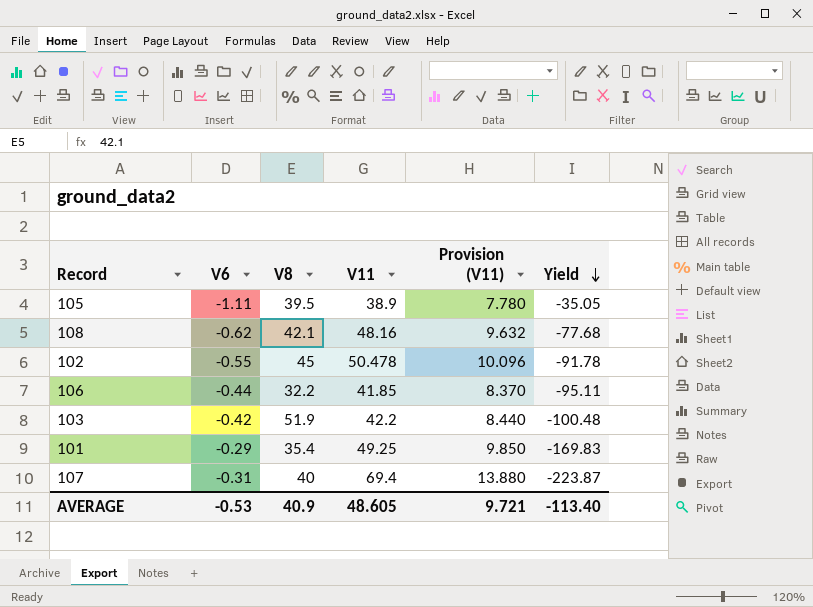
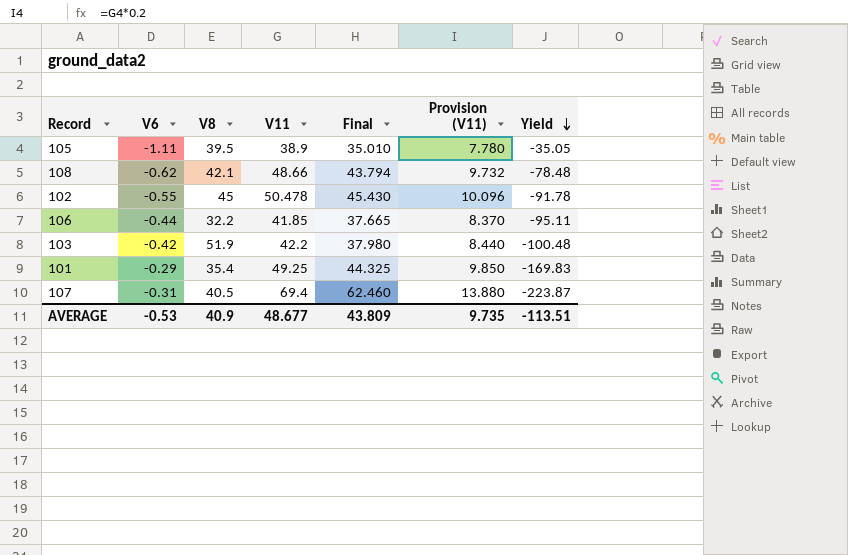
column Final | formula: none -> [V11] * 0.9
108 | V11: 48.16 -> 48.66
108 | Provision (V11): 9.632 -> 9.732
108 | Yield: -77.68 -> -78.48
107 | V8: 40 -> 40.5
AVERAGE | V11: 48.605 -> 48.677
AVERAGE | Provision (V11): 9.721 -> 9.735
AVERAGE | Yield: -113.40 -> -113.51

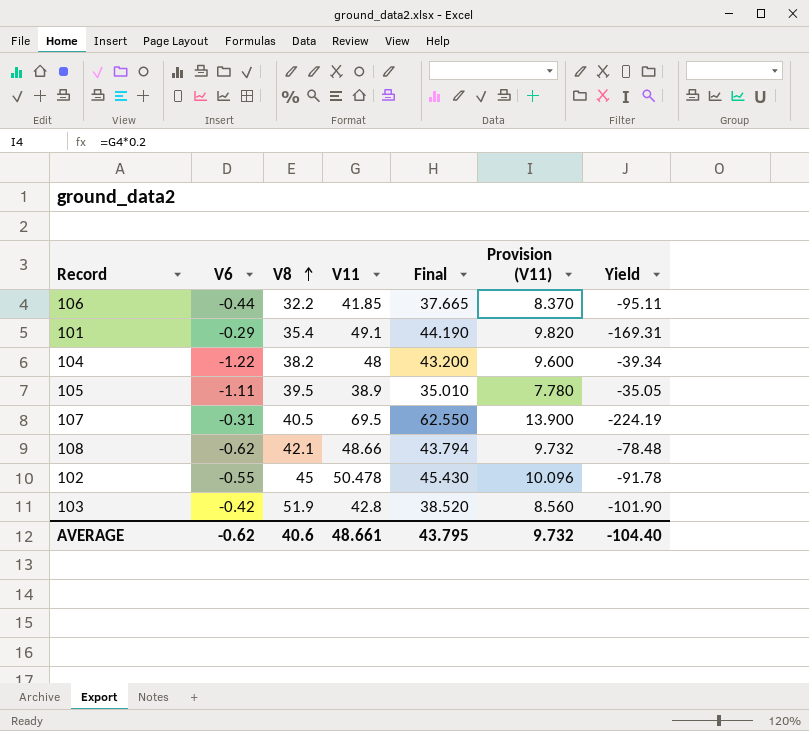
row order: Yield descending -> V8 ascending
101 | V11: 49.25 -> 49.1
101 | Final: 44.325 -> 44.190
101 | Provision (V11): 9.850 -> 9.820
101 | Yield: -169.83 -> -169.31
row 104: none -> -1.22 | 38.2 | 48 | 43.200 | 9.600 | -39.34
107 | V11: 69.4 -> 69.5
107 | Final: 62.460 -> 62.550
107 | Provision (V11): 13.880 -> 13.900
107 | Yield: -223.87 -> -224.19
103 | V11: 42.2 -> 42.8
103 | Final: 37.980 -> 38.520
103 | Provision (V11): 8.440 -> 8.560
103 | Yield: -100.48 -> -101.90
AVERAGE | V6: -0.53 -> -0.62
AVERAGE | V8: 40.9 -> 40.6
AVERAGE | V11: 48.677 -> 48.661
AVERAGE | Final: 43.809 -> 43.795
AVERAGE | Provision (V11): 9.735 -> 9.732
AVERAGE | Yield: -113.51 -> -104.40

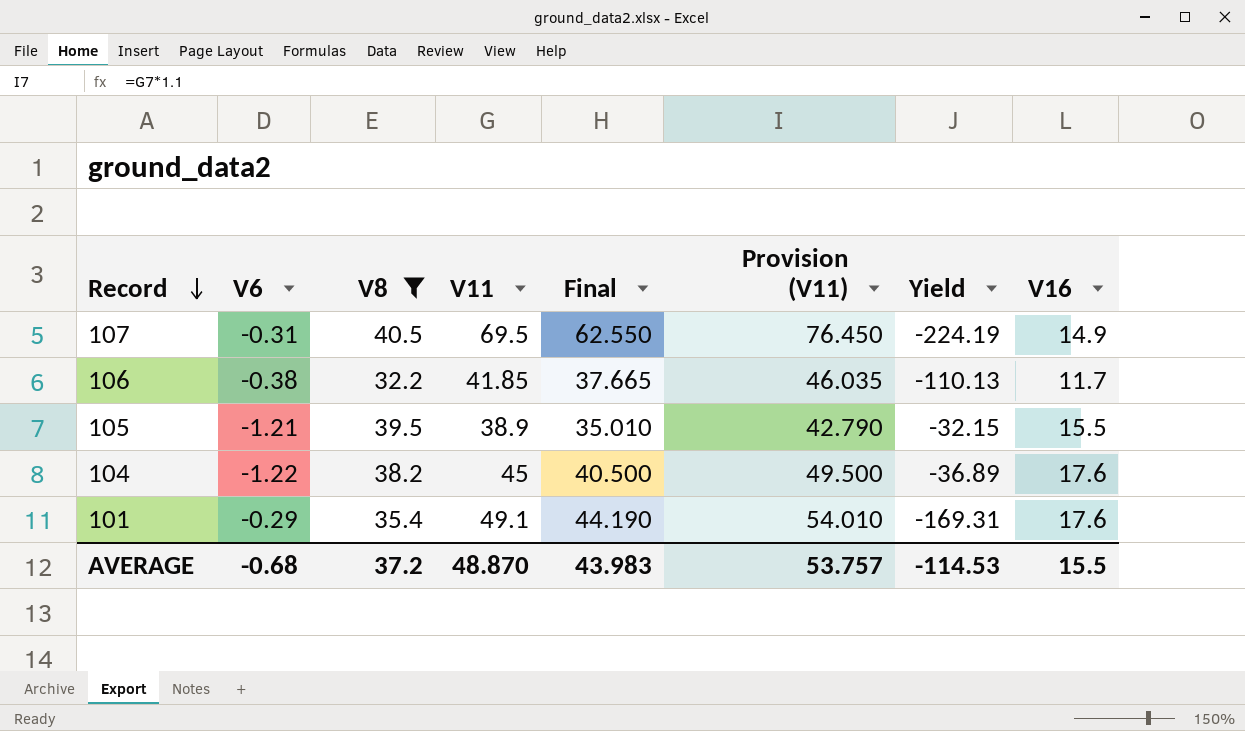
filter: none -> V8 <= 40.5
row order: V8 ascending -> Record descending
column Provision (V11) | formula: [V11] * 0.2 -> [V11] * 1.1
column V16 | position: none -> 8
106 | V6: -0.44 -> -0.38
106 | Yield: -95.11 -> -110.13
105 | V6: -1.11 -> -1.21
105 | Yield: -35.05 -> -32.15
104 | V11: 48 -> 45
104 | Final: 43.200 -> 40.500
104 | Yield: -39.34 -> -36.89
AVERAGE | V6: -0.62 -> -0.68
AVERAGE | V8: 40.6 -> 37.2
AVERAGE | V11: 48.661 -> 48.870
AVERAGE | Final: 43.795 -> 43.983
AVERAGE | Provision (V11): 9.732 -> 53.757
AVERAGE | Yield: -104.40 -> -114.53

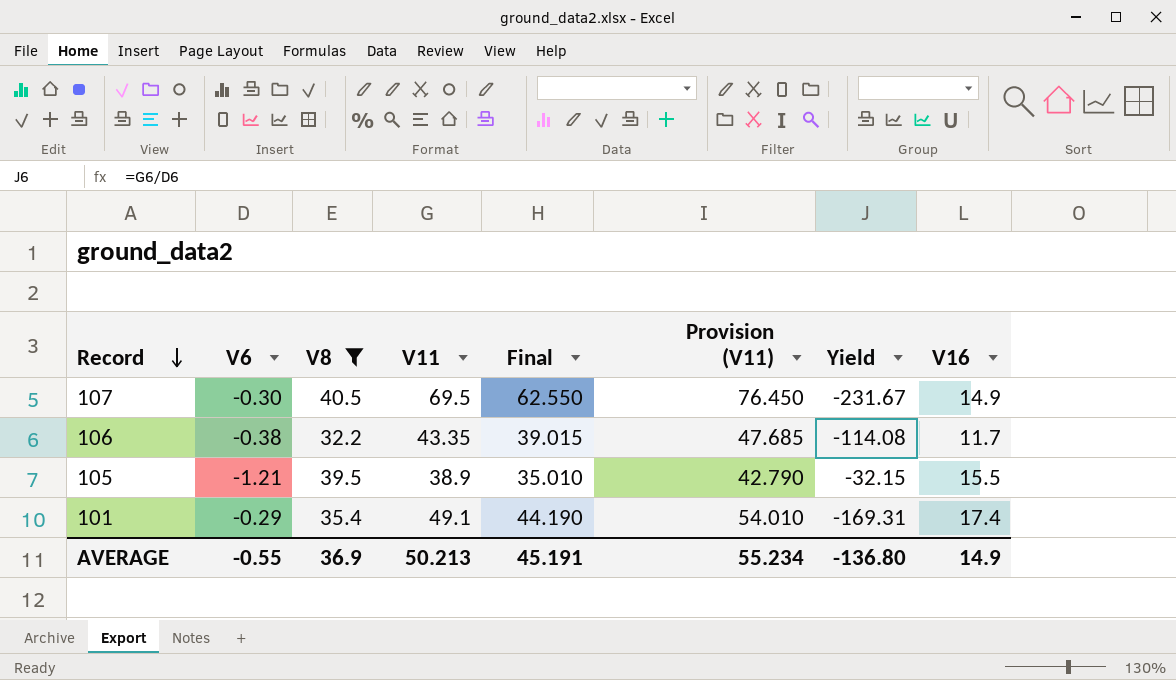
row 104: -1.22 | 38.2 | 45 | 40.500 | 49.500 | -36.89 | 17.6 -> none
107 | V6: -0.31 -> -0.30
107 | Yield: -224.19 -> -231.67
106 | V11: 41.85 -> 43.35
106 | Final: 37.665 -> 39.015
106 | Provision (V11): 46.035 -> 47.685
106 | Yield: -110.13 -> -114.08
101 | V16: 17.6 -> 17.4
AVERAGE | V6: -0.68 -> -0.55
AVERAGE | V8: 37.2 -> 36.9
AVERAGE | V11: 48.870 -> 50.213
AVERAGE | Final: 43.983 -> 45.191
AVERAGE | Provision (V11): 53.757 -> 55.234
AVERAGE | Yield: -114.53 -> -136.80
AVERAGE | V16: 15.5 -> 14.9

